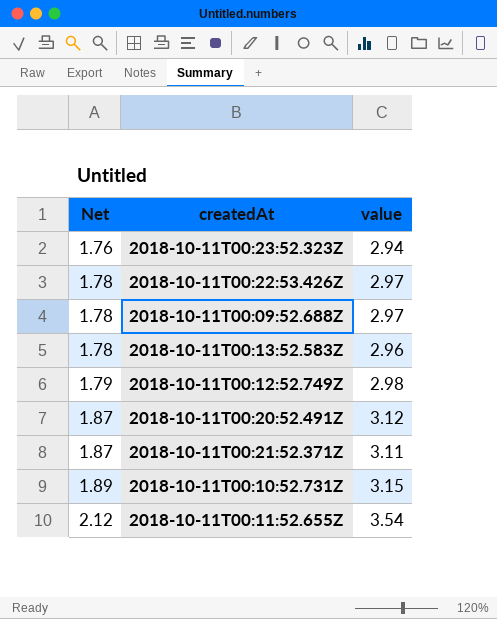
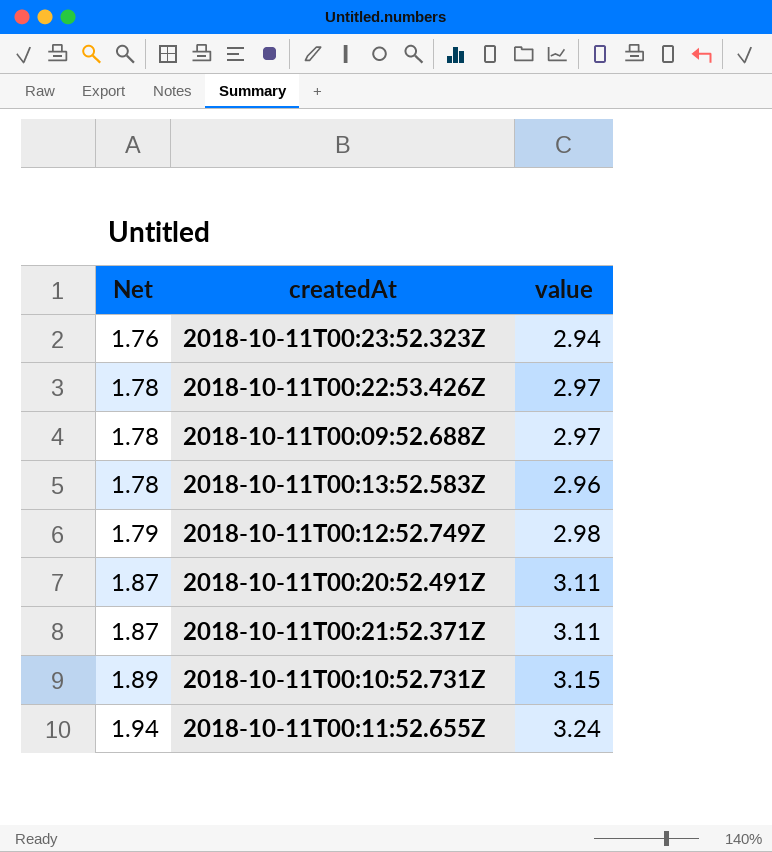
2018-10-11T00:20:52.491Z | value: 3.12 -> 3.11
2018-10-11T00:11:52.655Z | Net: 2.12 -> 1.94
2018-10-11T00:11:52.655Z | value: 3.54 -> 3.24

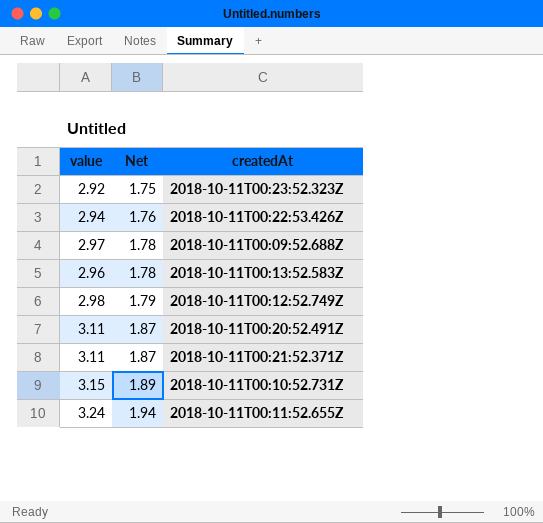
column value | position: 3 -> 1
2018-10-11T00:23:52.323Z | value: 2.94 -> 2.92
2018-10-11T00:23:52.323Z | Net: 1.76 -> 1.75
2018-10-11T00:22:53.426Z | value: 2.97 -> 2.94
2018-10-11T00:22:53.426Z | Net: 1.78 -> 1.76

